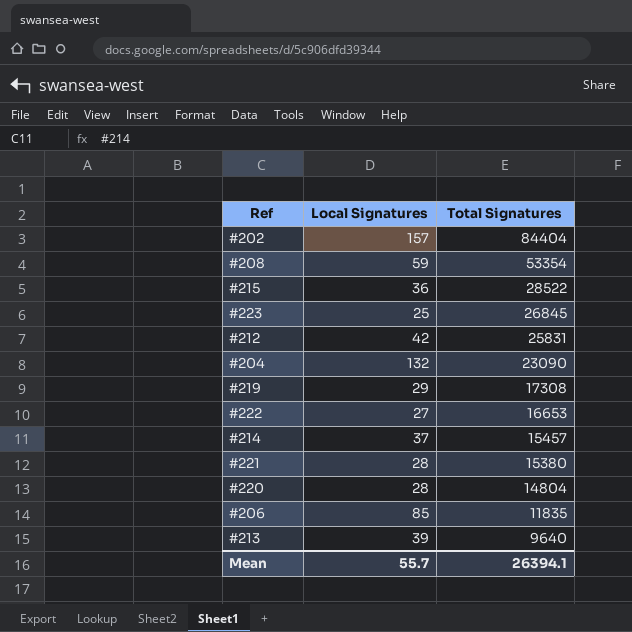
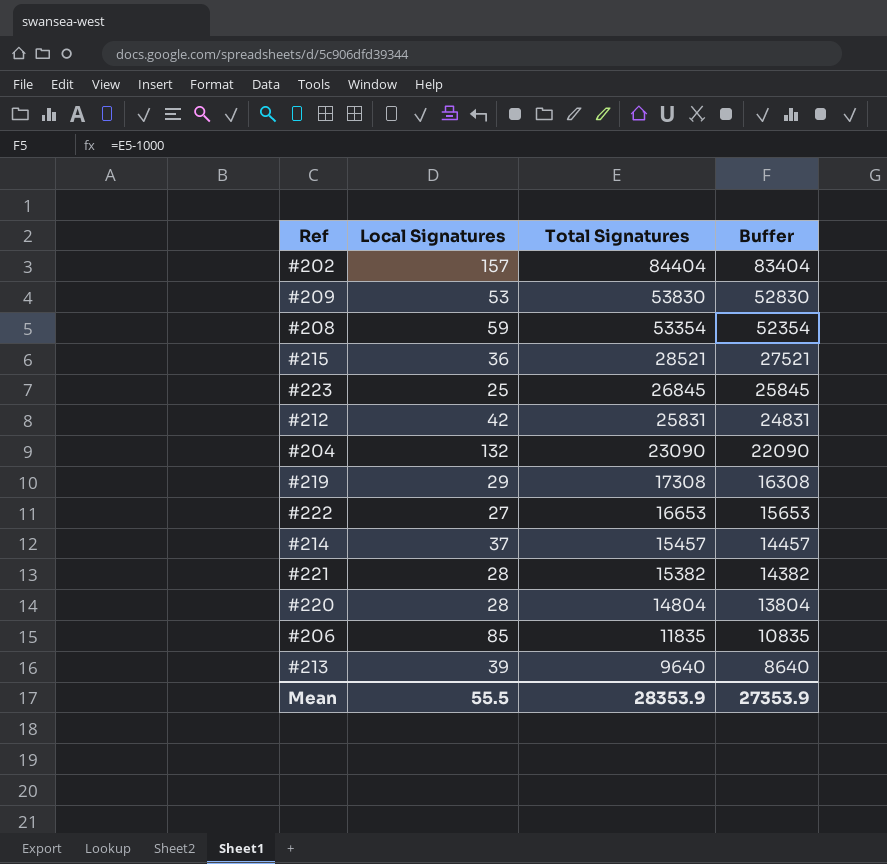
column Buffer | formula: none -> [Total Signatures] - 1000
row #209: none -> 53 | 53830 | 52830
#215 | Total Signatures: 28522 -> 28521
#221 | Total Signatures: 15380 -> 15382
Mean | Local Signatures: 55.7 -> 55.5
Mean | Total Signatures: 26394.1 -> 28353.9

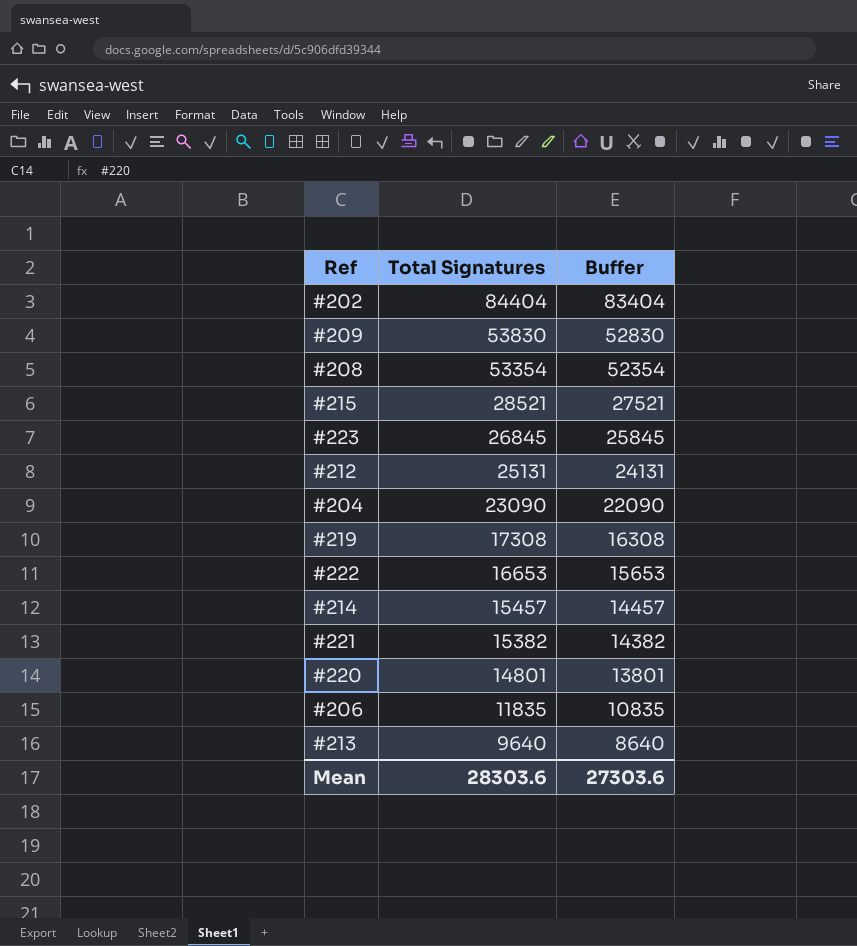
column Local Signatures | position: 2 -> none
#212 | Total Signatures: 25831 -> 25131
#212 | Buffer: 24831 -> 24131
#220 | Total Signatures: 14804 -> 14801
#220 | Buffer: 13804 -> 13801
Mean | Total Signatures: 28353.9 -> 28303.6
Mean | Buffer: 27353.9 -> 27303.6

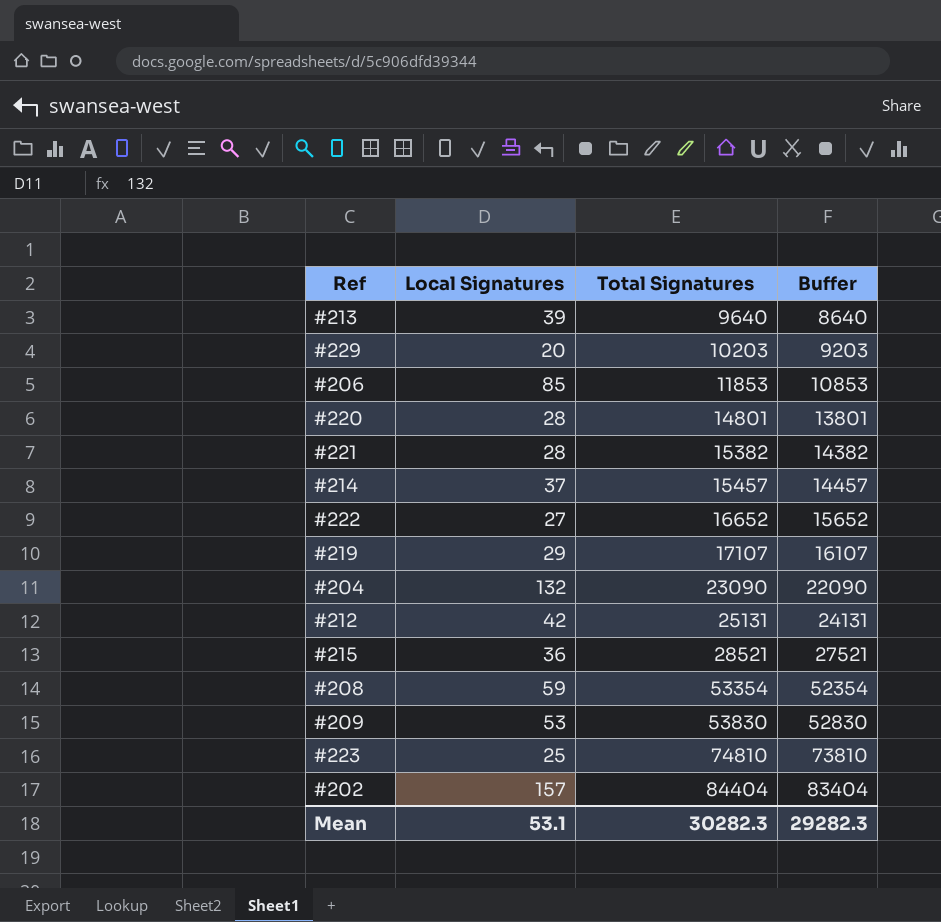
row order: Total Signatures descending -> Total Signatures ascending
column Local Signatures | position: none -> 2
row #229: none -> 20 | 10203 | 9203
#206 | Total Signatures: 11835 -> 11853
#206 | Buffer: 10835 -> 10853
#222 | Total Signatures: 16653 -> 16652
#222 | Buffer: 15653 -> 15652
#219 | Total Signatures: 17308 -> 17107
#219 | Buffer: 16308 -> 16107
#223 | Total Signatures: 26845 -> 74810
#223 | Buffer: 25845 -> 73810
Mean | Total Signatures: 28303.6 -> 30282.3
Mean | Buffer: 27303.6 -> 29282.3

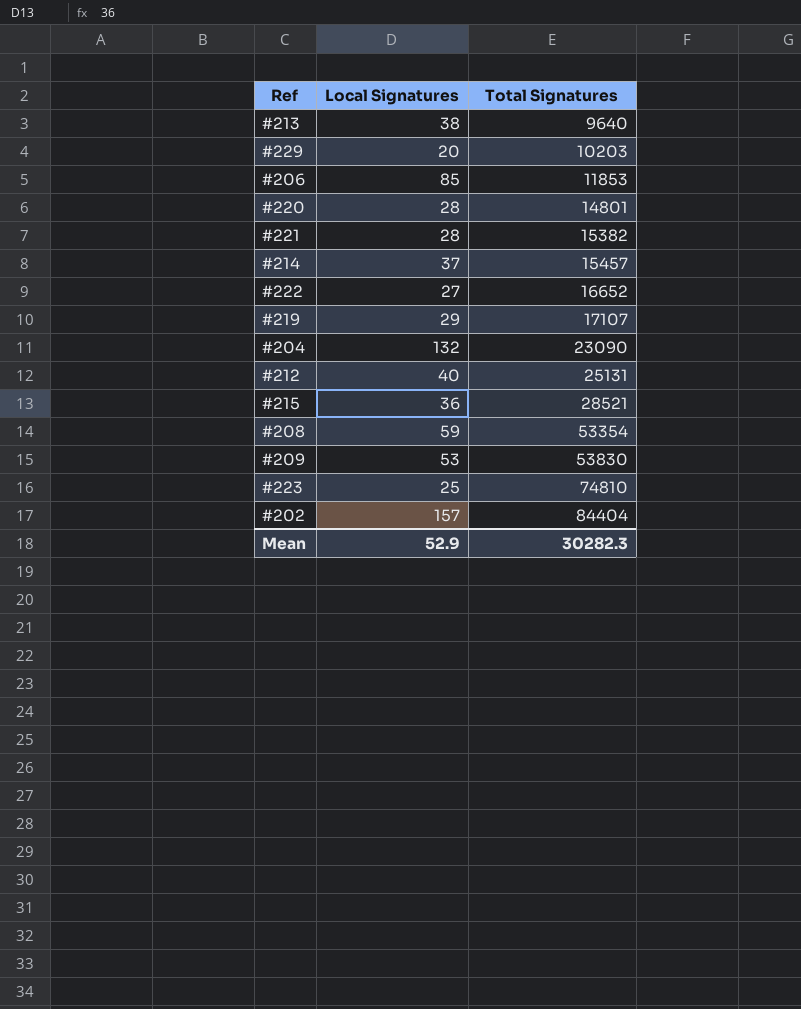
column Buffer | formula: [Total Signatures] - 1000 -> none
#213 | Local Signatures: 39 -> 38
#212 | Local Signatures: 42 -> 40
Mean | Local Signatures: 53.1 -> 52.9

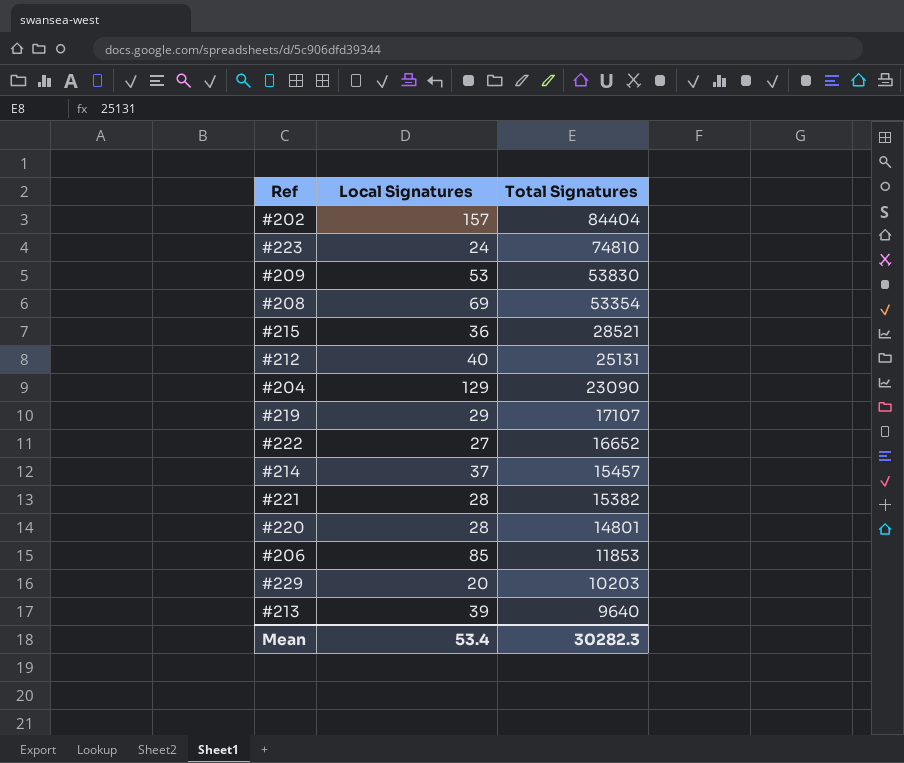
row order: Total Signatures ascending -> Total Signatures descending
#223 | Local Signatures: 25 -> 24
#208 | Local Signatures: 59 -> 69
#204 | Local Signatures: 132 -> 129
#213 | Local Signatures: 38 -> 39
Mean | Local Signatures: 52.9 -> 53.4

